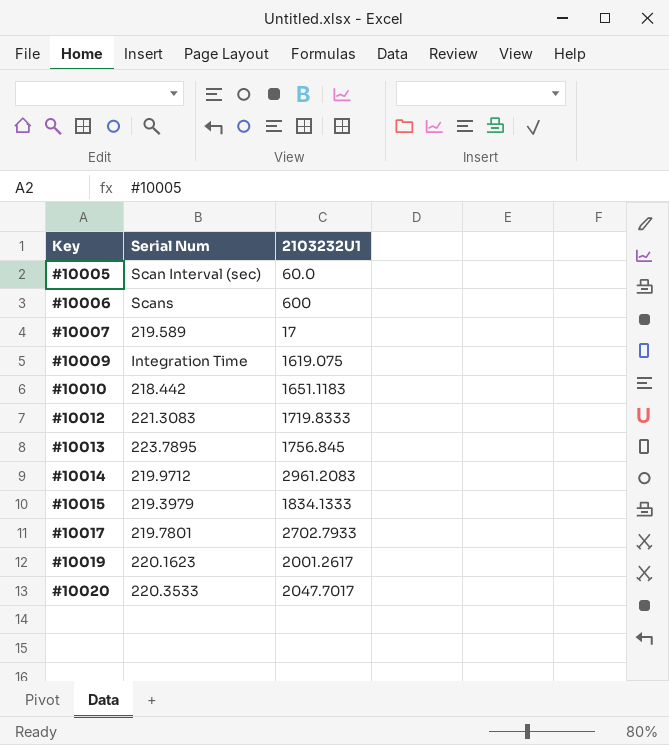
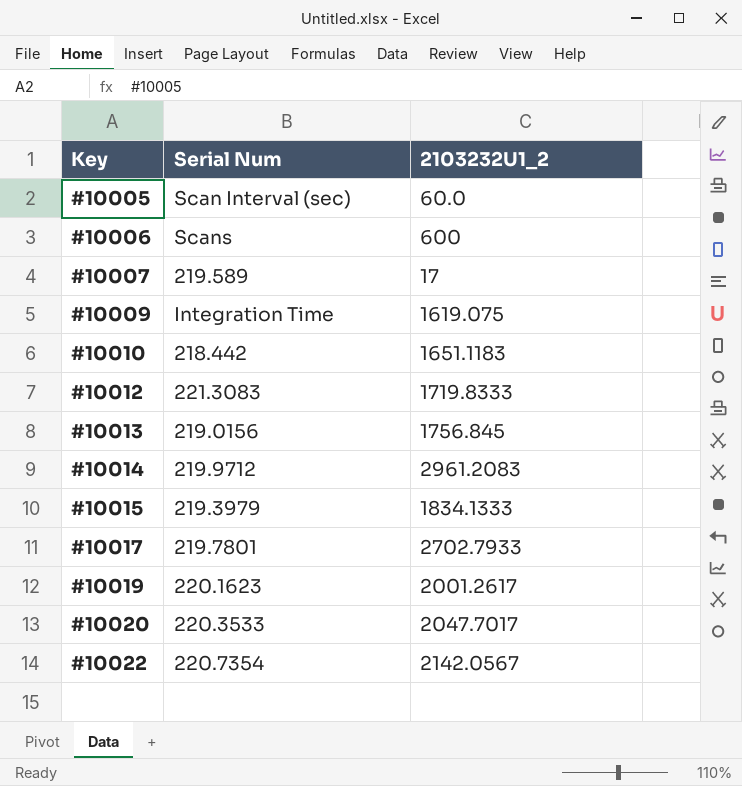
column name: 2103232U1 -> 2103232U1_2
#10013 | Serial Num: 223.7895 -> 219.0156
row #10022: none -> 220.7354 | 2142.0567

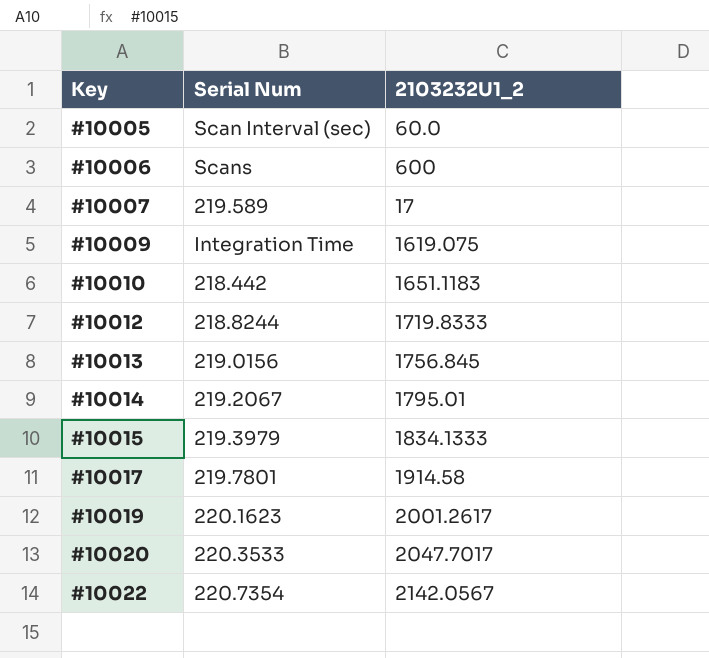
#10012 | Serial Num: 221.3083 -> 218.8244
#10014 | Serial Num: 219.9712 -> 219.2067
#10014 | 2103232U1_2: 2961.2083 -> 1795.01
#10017 | 2103232U1_2: 2702.7933 -> 1914.58

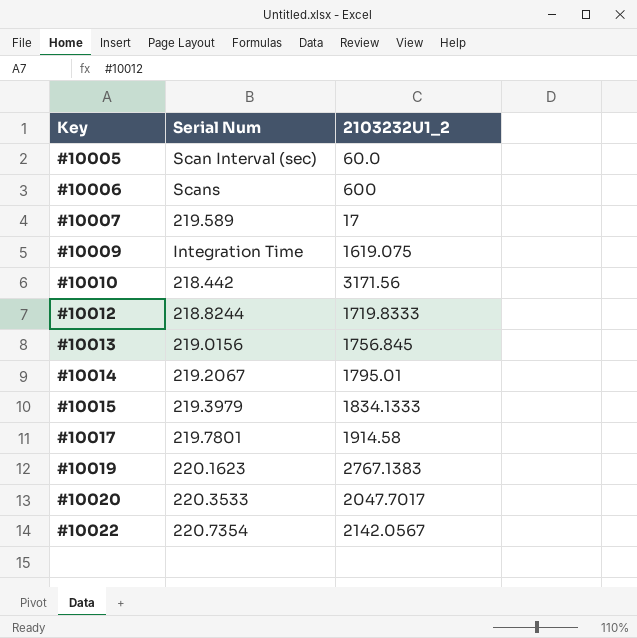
#10010 | 2103232U1_2: 1651.1183 -> 3171.56
#10019 | 2103232U1_2: 2001.2617 -> 2767.1383

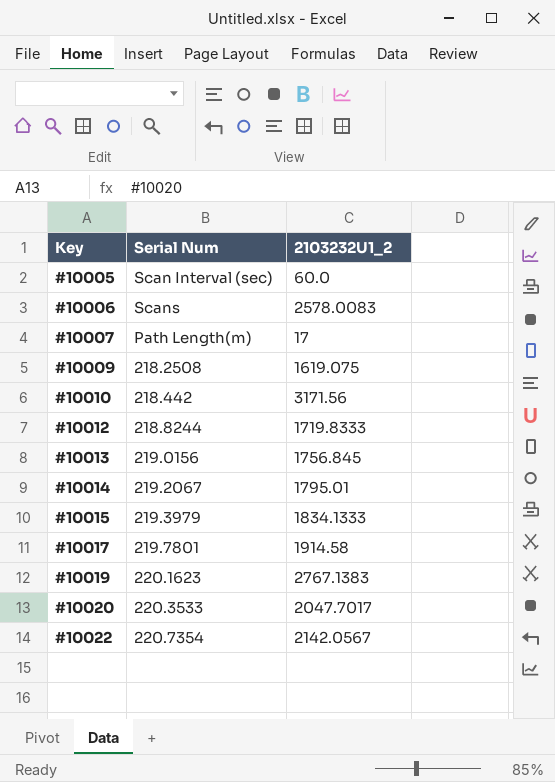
#10006 | 2103232U1_2: 600 -> 2578.0083
#10007 | Serial Num: 219.589 -> Path Length(m)
#10009 | Serial Num: Integration Time -> 218.2508

